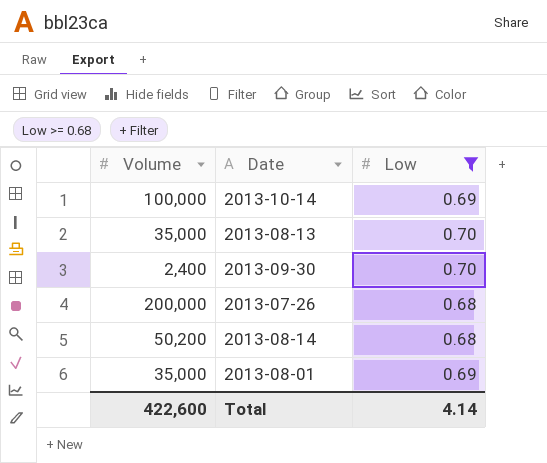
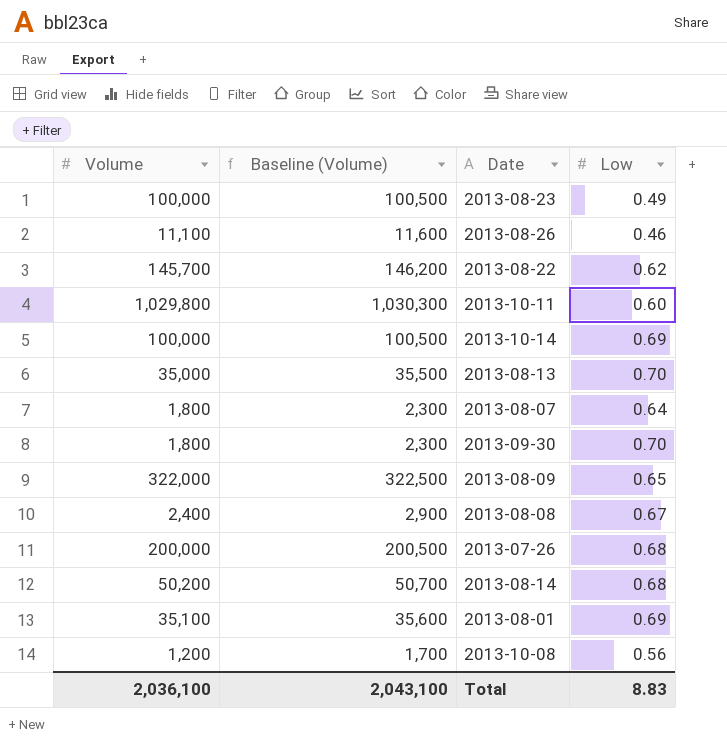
filter: Low >= 0.68 -> none
column Baseline (Volume) | formula: none -> [Volume] + 500
2013-09-30 | Volume: 2,400 -> 1,800
2013-08-01 | Volume: 35,000 -> 35,100
Total | Volume: 422,600 -> 2,036,100
Total | Low: 4.14 -> 8.83

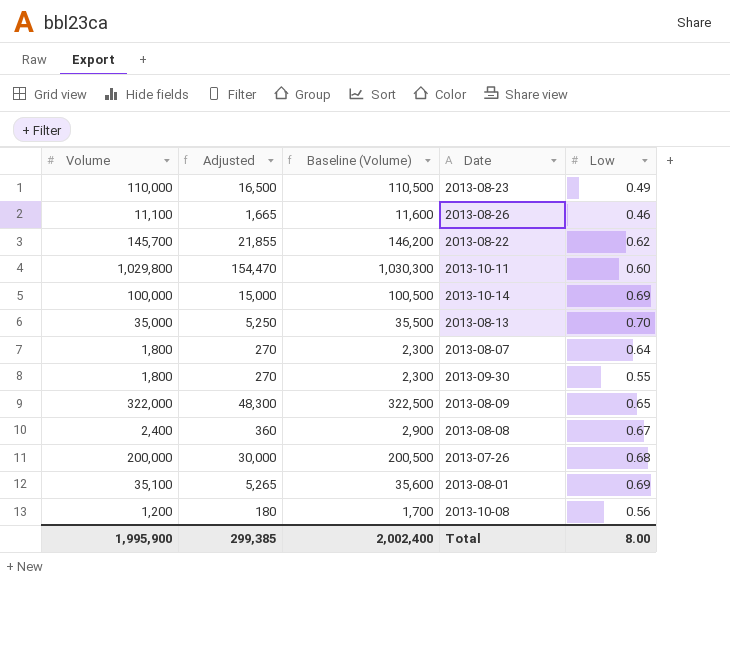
column Adjusted | formula: none -> [Volume] * 0.15
row 2013-08-14: 50,200 | 50,700 | 0.68 -> none
2013-08-23 | Volume: 100,000 -> 110,000
2013-08-23 | Baseline (Volume): 100,500 -> 110,500
2013-09-30 | Low: 0.70 -> 0.55
Total | Volume: 2,036,100 -> 1,995,900
Total | Baseline (Volume): 2,043,100 -> 2,002,400
Total | Low: 8.83 -> 8.00

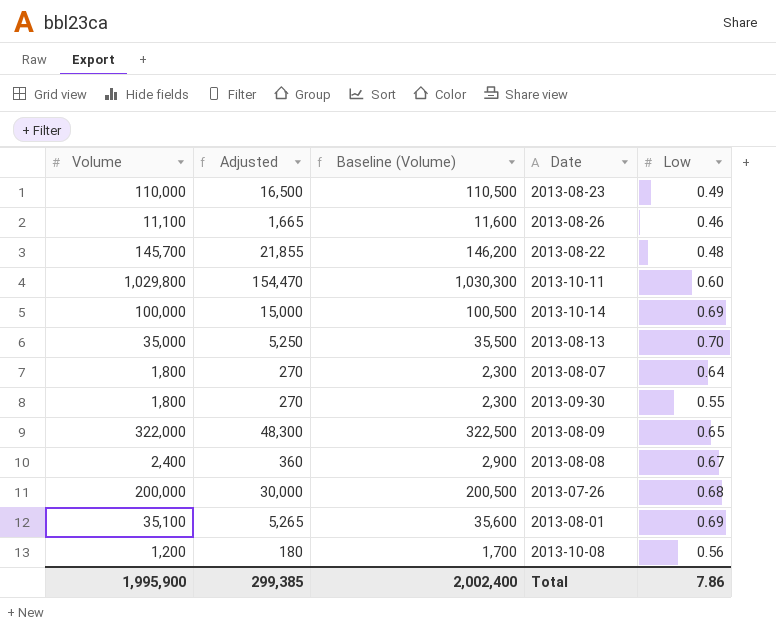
2013-08-22 | Low: 0.62 -> 0.48
Total | Low: 8.00 -> 7.86

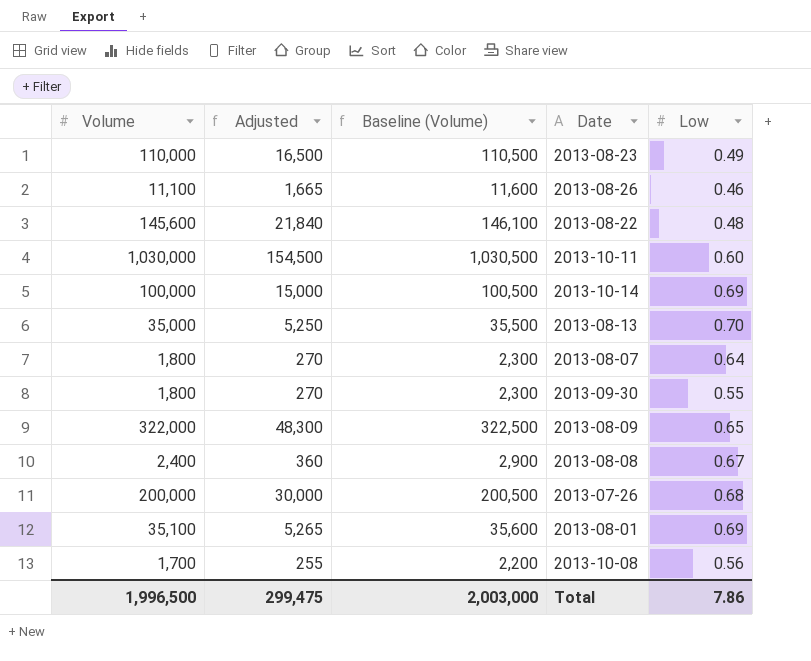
2013-08-22 | Volume: 145,700 -> 145,600
2013-08-22 | Adjusted: 21,855 -> 21,840
2013-08-22 | Baseline (Volume): 146,200 -> 146,100
2013-10-11 | Volume: 1,029,800 -> 1,030,000
2013-10-11 | Adjusted: 154,470 -> 154,500
2013-10-11 | Baseline (Volume): 1,030,300 -> 1,030,500
2013-10-08 | Volume: 1,200 -> 1,700
2013-10-08 | Adjusted: 180 -> 255
2013-10-08 | Baseline (Volume): 1,700 -> 2,200
Total | Volume: 1,995,900 -> 1,996,500
Total | Adjusted: 299,385 -> 299,475
Total | Baseline (Volume): 2,002,400 -> 2,003,000

